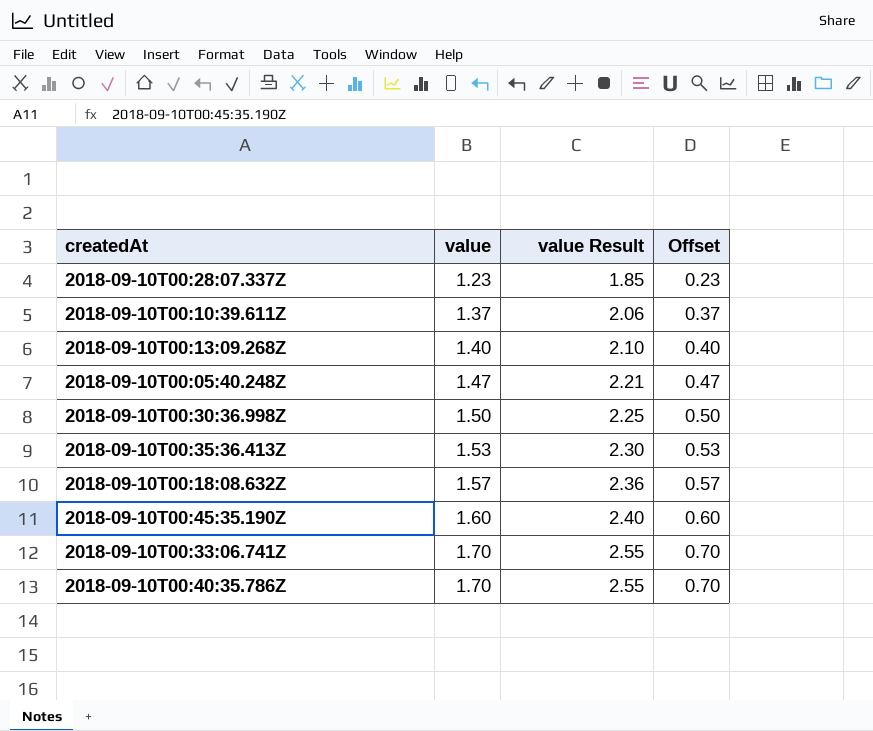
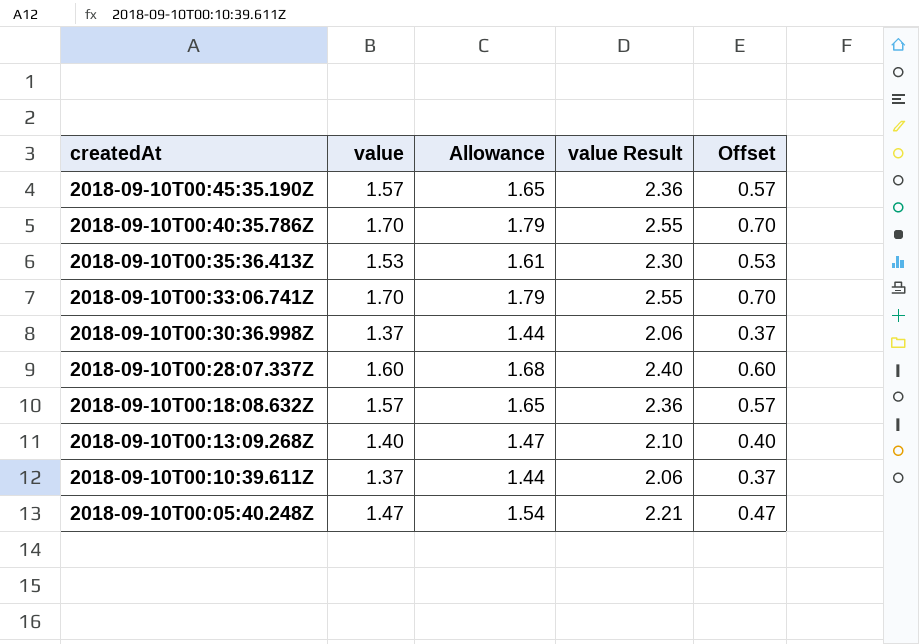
row order: value ascending -> createdAt descending
column Allowance | formula: none -> [value] * 1.05
2018-09-10T00:45:35.190Z | value: 1.60 -> 1.57
2018-09-10T00:45:35.190Z | value Result: 2.40 -> 2.36
2018-09-10T00:45:35.190Z | Offset: 0.60 -> 0.57
2018-09-10T00:30:36.998Z | value: 1.50 -> 1.37
2018-09-10T00:30:36.998Z | value Result: 2.25 -> 2.06
2018-09-10T00:30:36.998Z | Offset: 0.50 -> 0.37
2018-09-10T00:28:07.337Z | value: 1.23 -> 1.60
2018-09-10T00:28:07.337Z | value Result: 1.85 -> 2.40
2018-09-10T00:28:07.337Z | Offset: 0.23 -> 0.60

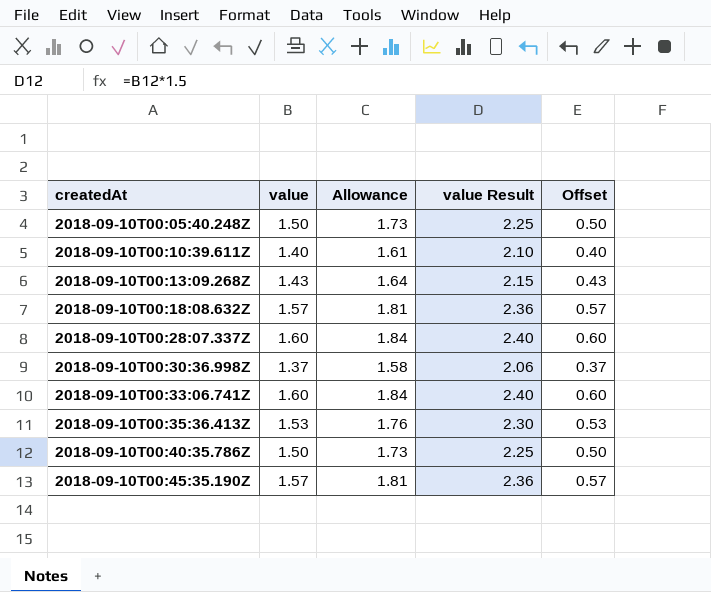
row order: createdAt descending -> createdAt ascending
column Allowance | formula: [value] * 1.05 -> [value] * 1.15
2018-09-10T00:05:40.248Z | value: 1.47 -> 1.50
2018-09-10T00:05:40.248Z | value Result: 2.21 -> 2.25
2018-09-10T00:05:40.248Z | Offset: 0.47 -> 0.50
2018-09-10T00:10:39.611Z | value: 1.37 -> 1.40
2018-09-10T00:10:39.611Z | value Result: 2.06 -> 2.10
2018-09-10T00:10:39.611Z | Offset: 0.37 -> 0.40
2018-09-10T00:13:09.268Z | value: 1.40 -> 1.43
2018-09-10T00:13:09.268Z | value Result: 2.10 -> 2.15
2018-09-10T00:13:09.268Z | Offset: 0.40 -> 0.43
2018-09-10T00:33:06.741Z | value: 1.70 -> 1.60
2018-09-10T00:33:06.741Z | value Result: 2.55 -> 2.40
2018-09-10T00:33:06.741Z | Offset: 0.70 -> 0.60
2018-09-10T00:40:35.786Z | value: 1.70 -> 1.50
2018-09-10T00:40:35.786Z | value Result: 2.55 -> 2.25
2018-09-10T00:40:35.786Z | Offset: 0.70 -> 0.50

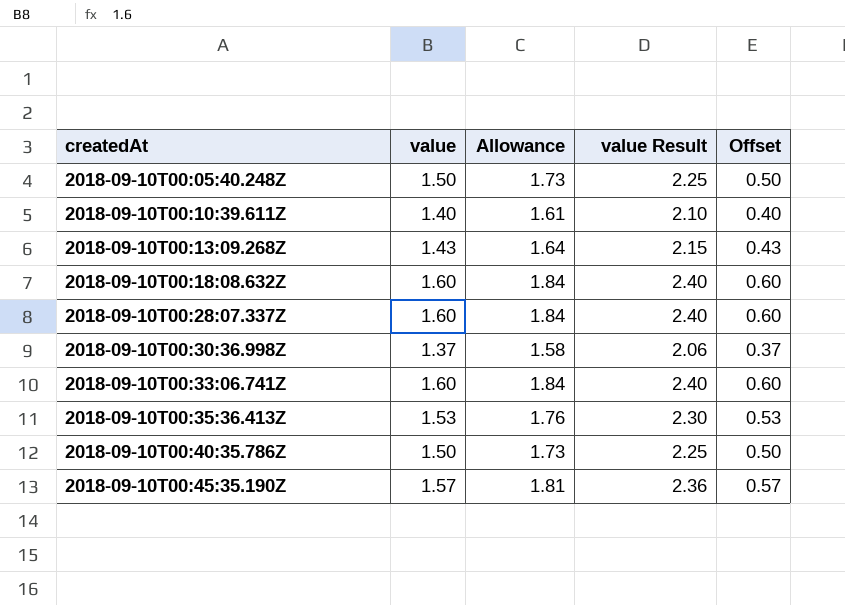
2018-09-10T00:18:08.632Z | value: 1.57 -> 1.60
2018-09-10T00:18:08.632Z | Allowance: 1.81 -> 1.84
2018-09-10T00:18:08.632Z | value Result: 2.36 -> 2.40
2018-09-10T00:18:08.632Z | Offset: 0.57 -> 0.60

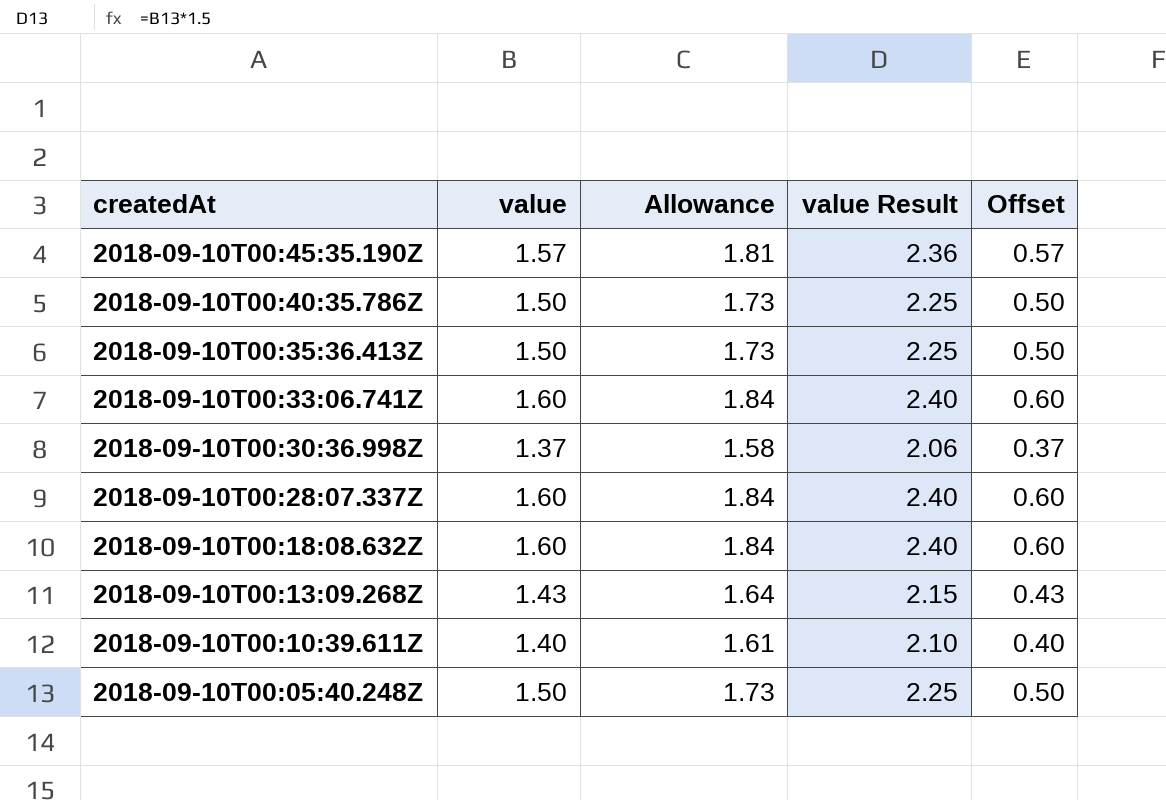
row order: createdAt ascending -> createdAt descending
2018-09-10T00:35:36.413Z | value: 1.53 -> 1.50
2018-09-10T00:35:36.413Z | Allowance: 1.76 -> 1.73
2018-09-10T00:35:36.413Z | value Result: 2.30 -> 2.25
2018-09-10T00:35:36.413Z | Offset: 0.53 -> 0.50

